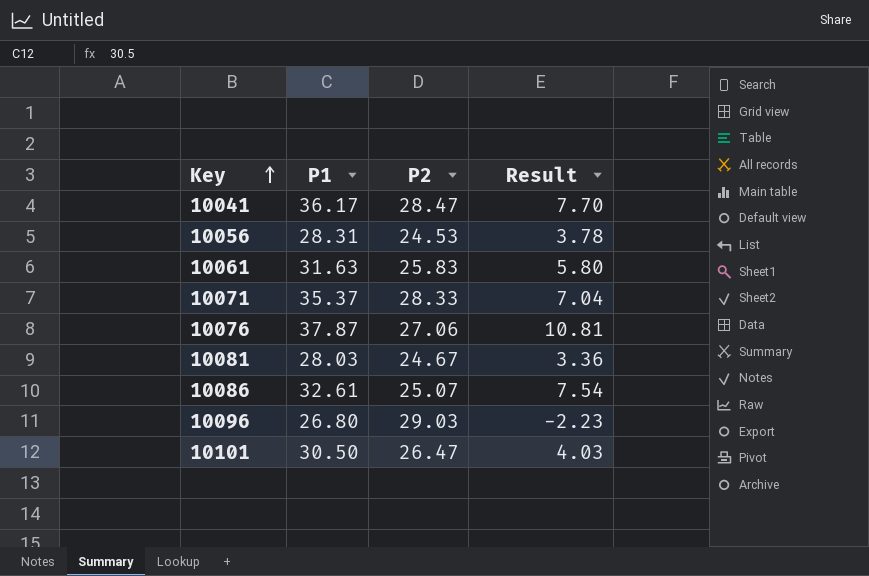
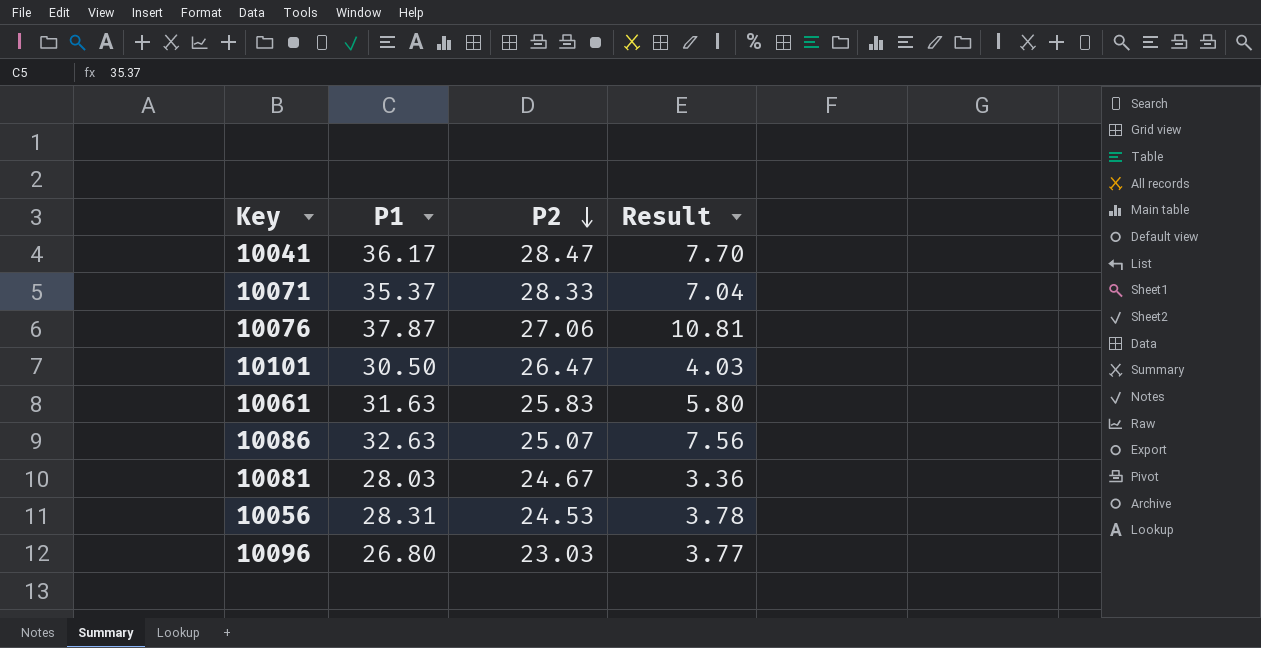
row order: Key ascending -> P2 descending
10086 | P1: 32.61 -> 32.63
10086 | Result: 7.54 -> 7.56
10096 | P2: 29.03 -> 23.03
10096 | Result: -2.23 -> 3.77

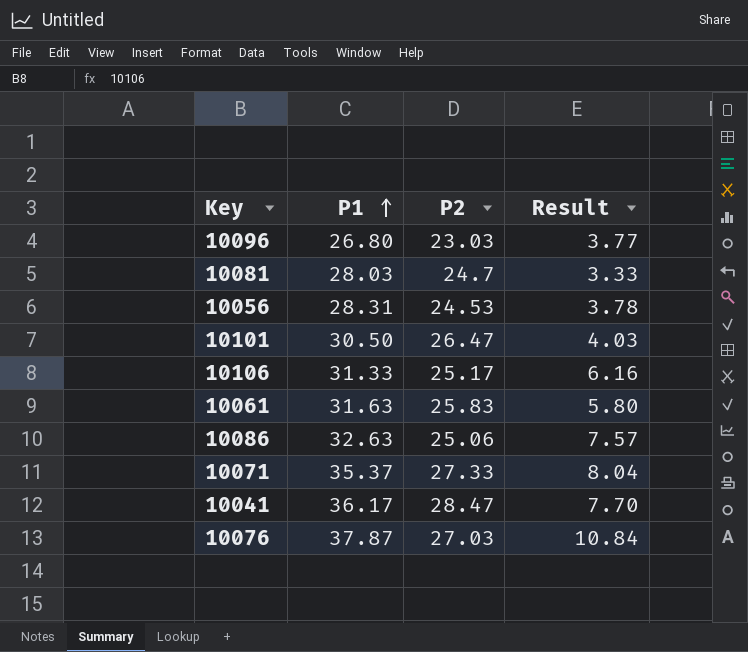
row order: P2 descending -> P1 ascending
10081 | P2: 24.67 -> 24.7
10081 | Result: 3.36 -> 3.33
row 10106: none -> 31.33 | 25.17 | 6.16
10086 | P2: 25.07 -> 25.06
10086 | Result: 7.56 -> 7.57
10071 | P2: 28.33 -> 27.33
10071 | Result: 7.04 -> 8.04
10076 | P2: 27.06 -> 27.03
10076 | Result: 10.81 -> 10.84

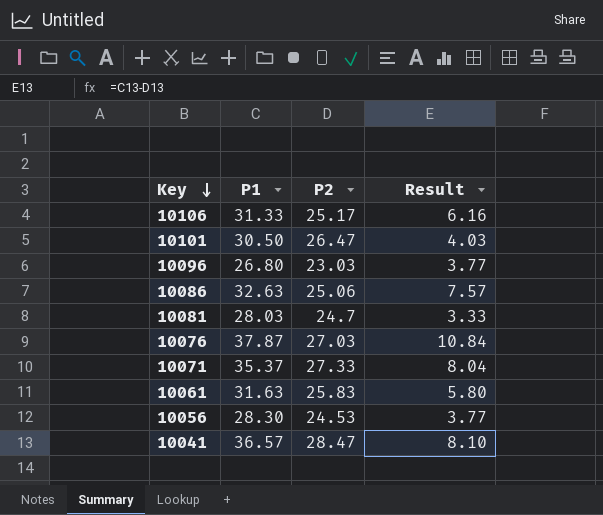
row order: P1 ascending -> Key descending
10056 | P1: 28.31 -> 28.30
10056 | Result: 3.78 -> 3.77
10041 | P1: 36.17 -> 36.57
10041 | Result: 7.70 -> 8.10

